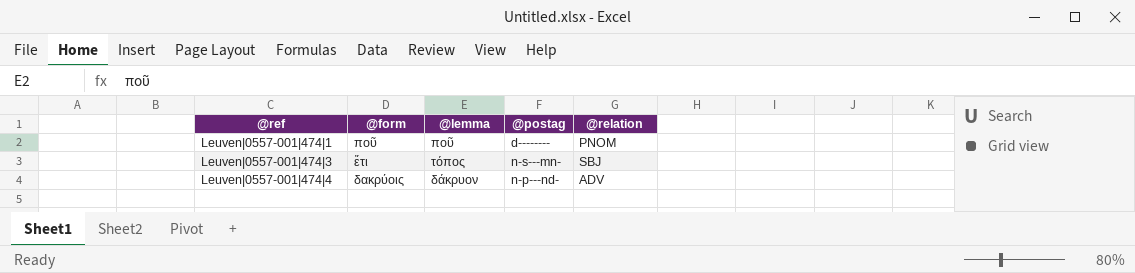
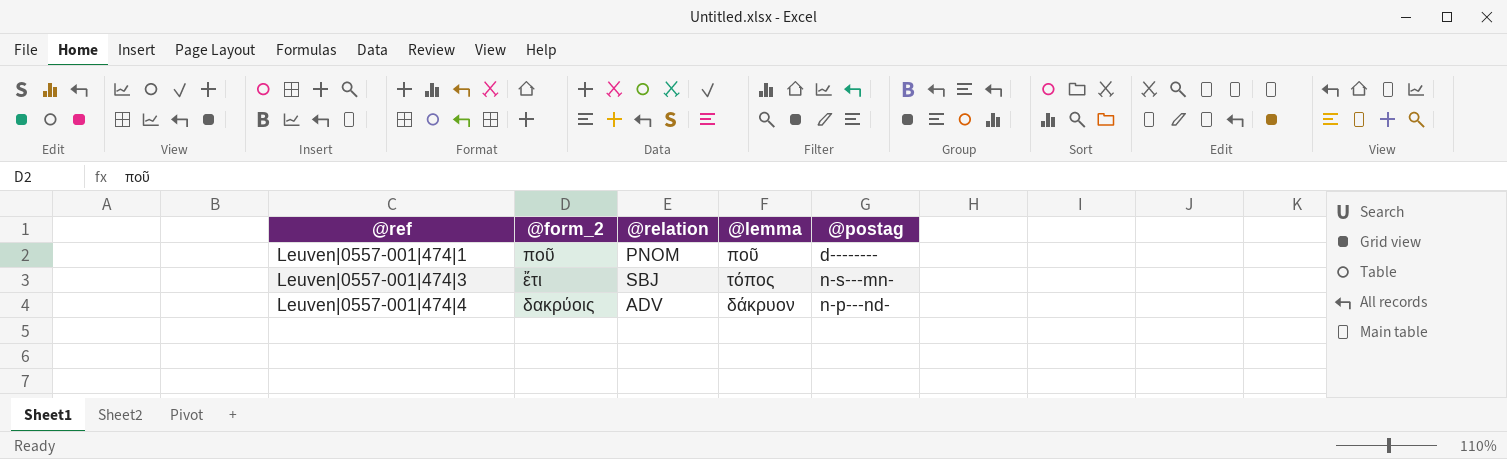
column name: @form -> @form_2
column @relation | position: 5 -> 3

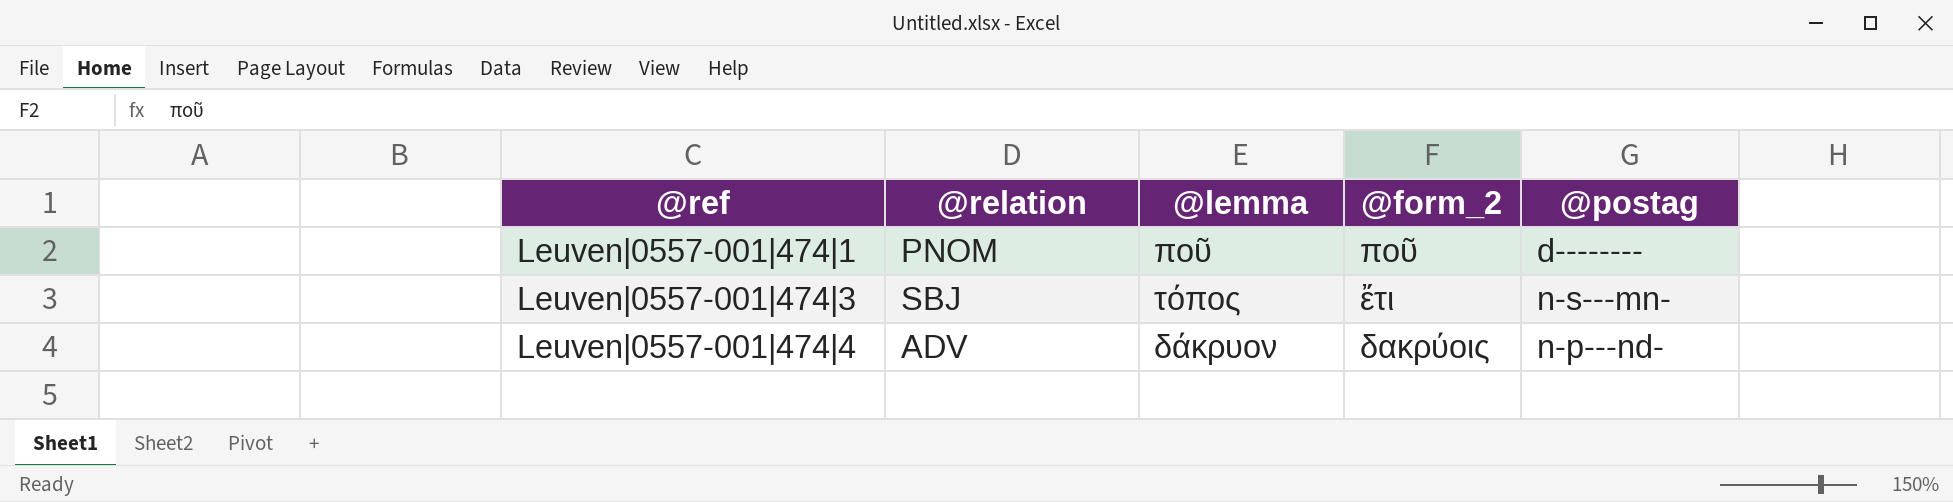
column @form_2 | position: 2 -> 4

